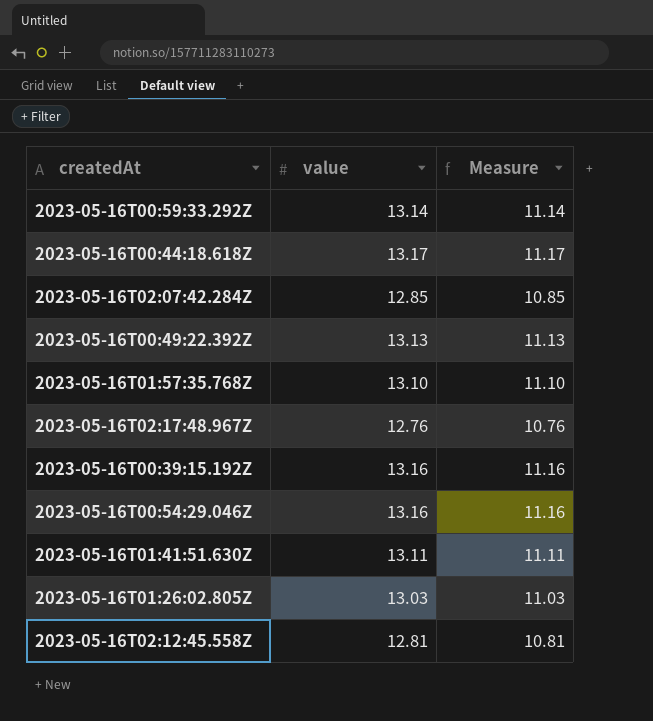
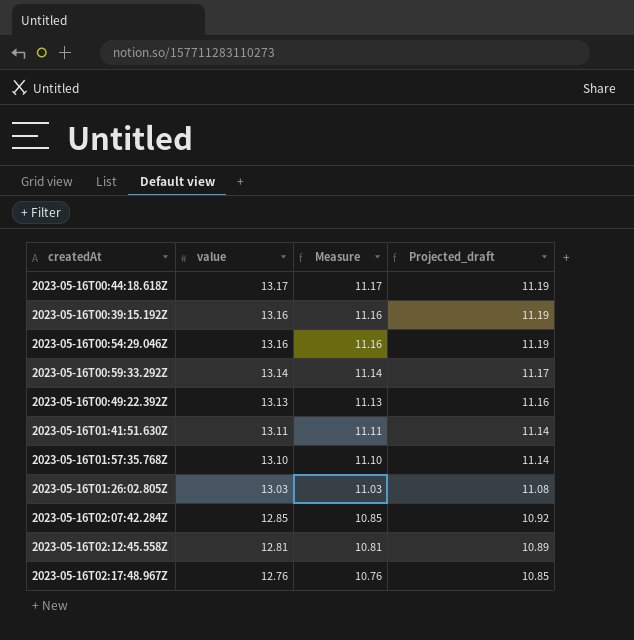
row order: none -> value descending
column Projected_draft | formula: none -> [value] * 0.85

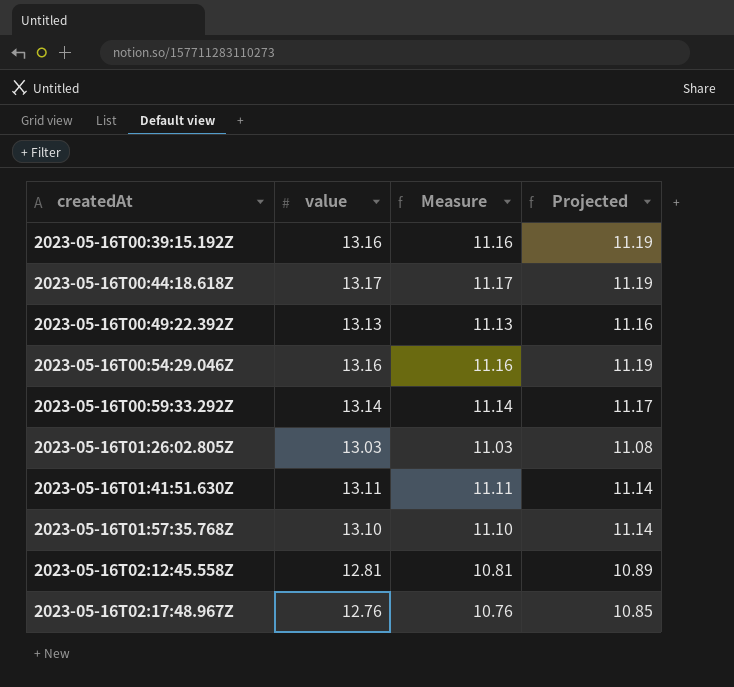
row order: value descending -> createdAt ascending
column name: Projected_draft -> Projected
row 2023-05-16T02:07:42.284Z: 12.85 | 10.85 | 10.92 -> none

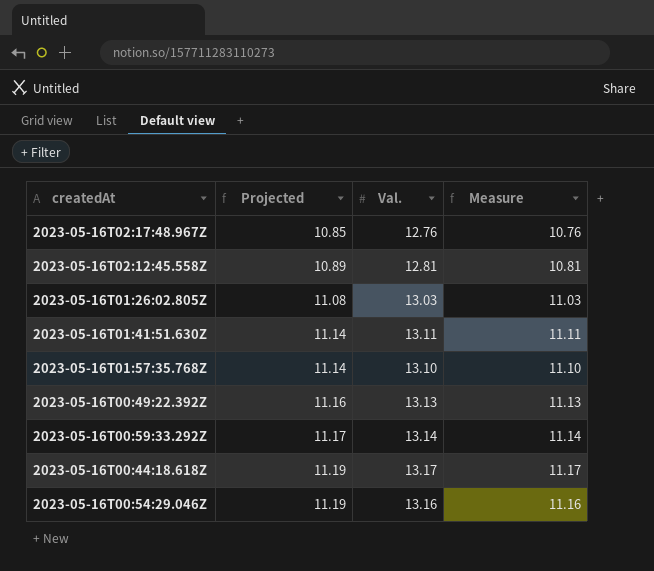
row order: createdAt ascending -> Projected ascending
column Projected | position: 4 -> 2
column name: value -> Val.
row 2023-05-16T00:39:15.192Z: 13.16 | 11.16 | 11.19 -> none

